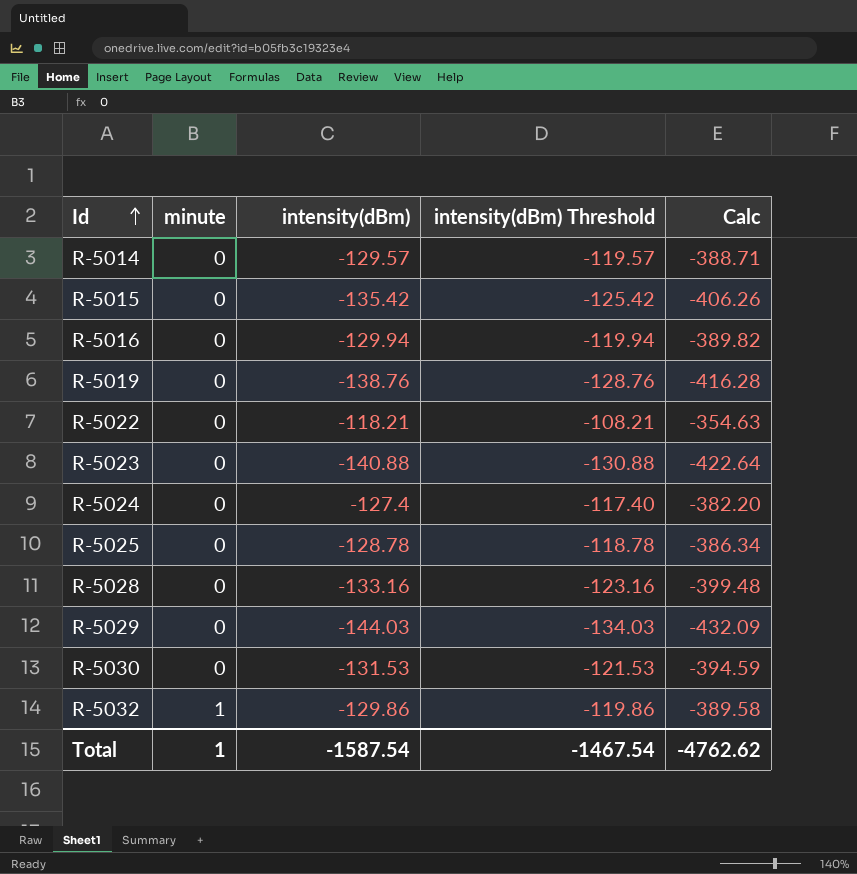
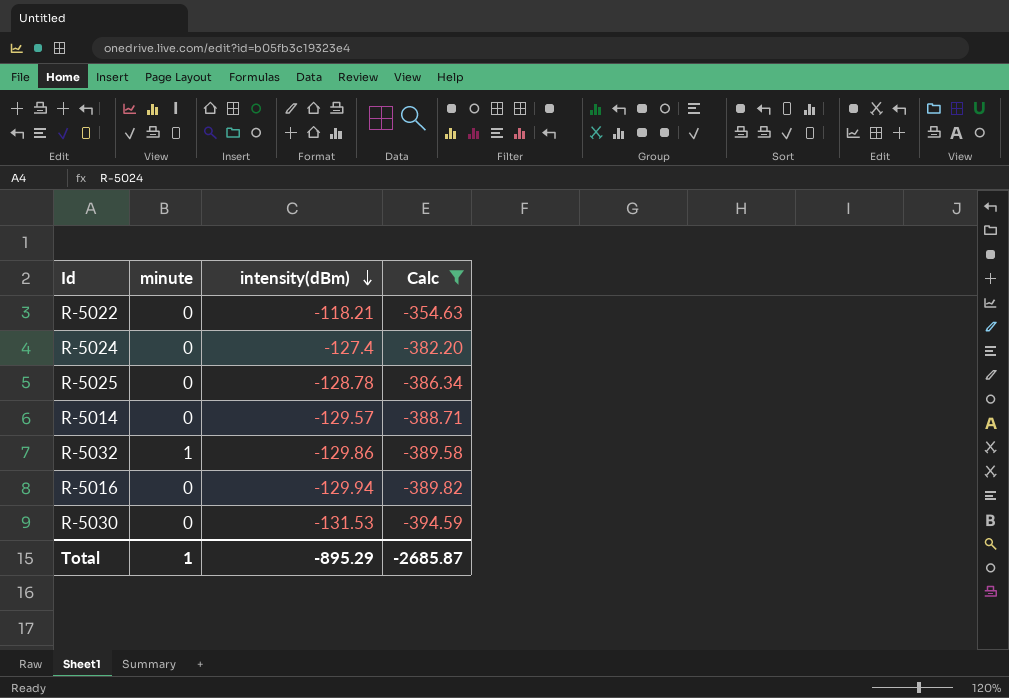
filter: none -> Calc >= -394.59
row order: Id ascending -> intensity(dBm) descending
column intensity(dBm) Threshold | formula: [intensity(dBm)] + 10 -> none
Total | intensity(dBm): -1587.54 -> -895.29
Total | Calc: -4762.62 -> -2685.87

